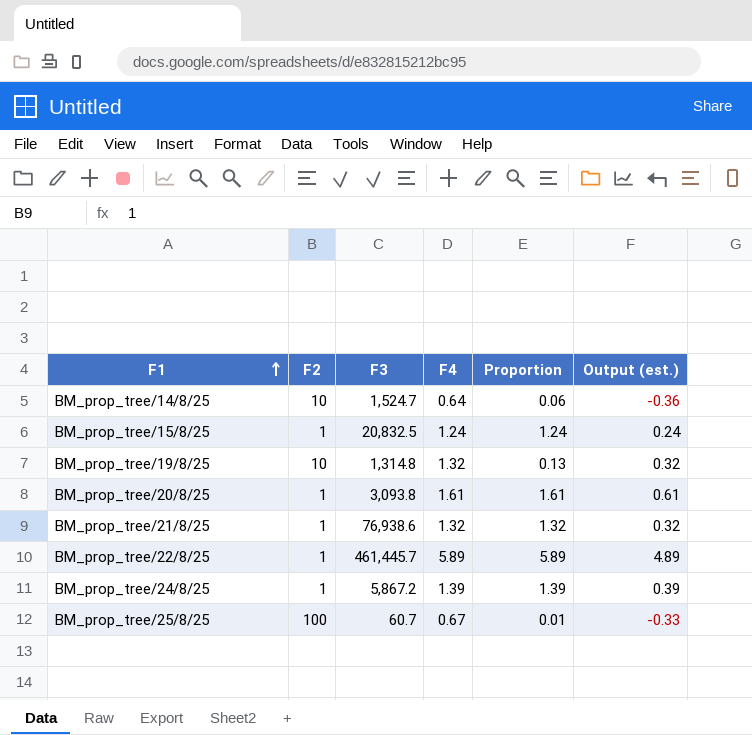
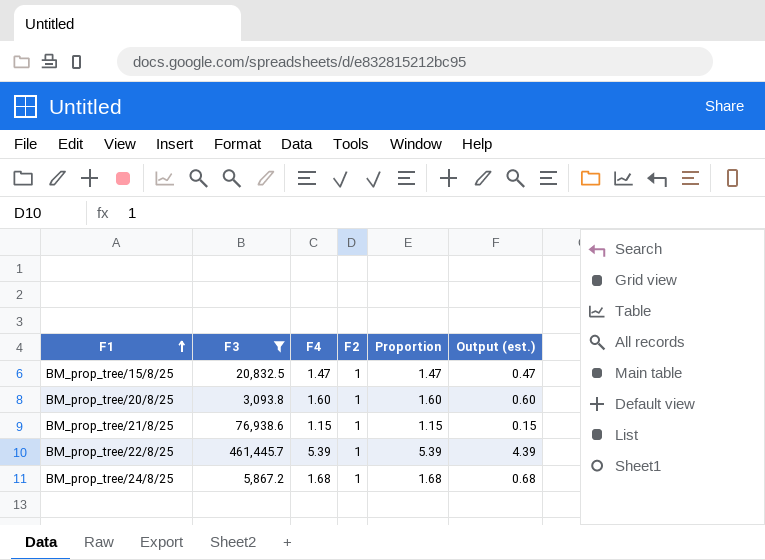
filter: none -> F3 >= 3,093.8
column F2 | position: 2 -> 4
BM_prop_tree/15/8/25 | F4: 1.24 -> 1.47
BM_prop_tree/15/8/25 | Proportion: 1.24 -> 1.47
BM_prop_tree/15/8/25 | Output (est.): 0.24 -> 0.47
BM_prop_tree/20/8/25 | F4: 1.61 -> 1.60
BM_prop_tree/20/8/25 | Proportion: 1.61 -> 1.60
BM_prop_tree/20/8/25 | Output (est.): 0.61 -> 0.60
BM_prop_tree/21/8/25 | F4: 1.32 -> 1.15
BM_prop_tree/21/8/25 | Proportion: 1.32 -> 1.15
BM_prop_tree/21/8/25 | Output (est.): 0.32 -> 0.15
BM_prop_tree/22/8/25 | F4: 5.89 -> 5.39
BM_prop_tree/22/8/25 | Proportion: 5.89 -> 5.39
BM_prop_tree/22/8/25 | Output (est.): 4.89 -> 4.39
BM_prop_tree/24/8/25 | F4: 1.39 -> 1.68
BM_prop_tree/24/8/25 | Proportion: 1.39 -> 1.68
BM_prop_tree/24/8/25 | Output (est.): 0.39 -> 0.68

